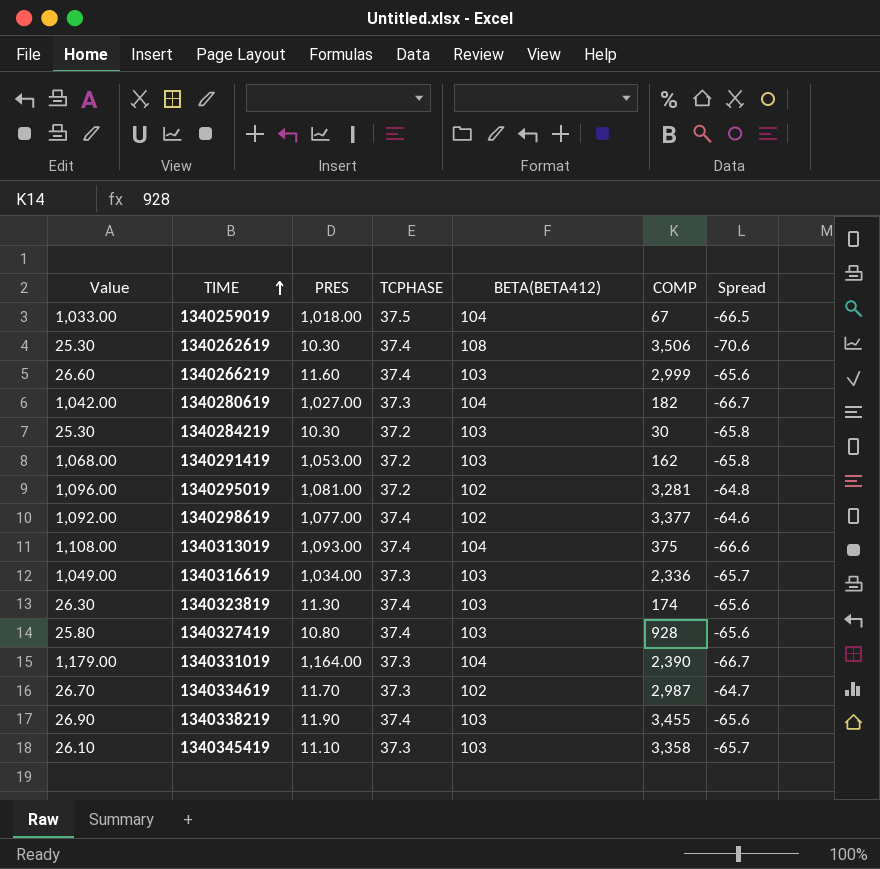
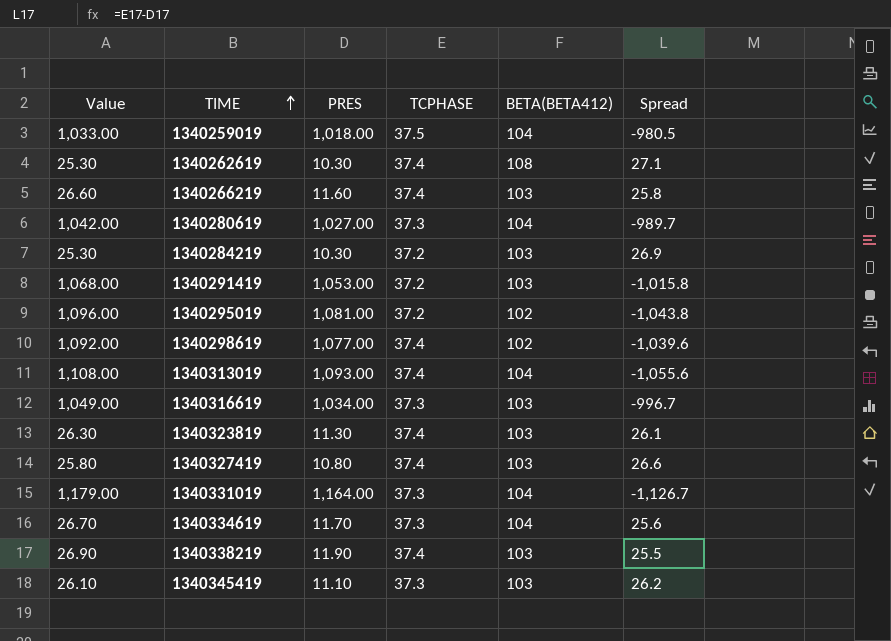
column COMP | position: 6 -> none
column Spread | formula: [TCPHASE] - [BETA(BETA412)] -> [TCPHASE] - [PRES]
1340334619 | BETA(BETA412): 102 -> 104

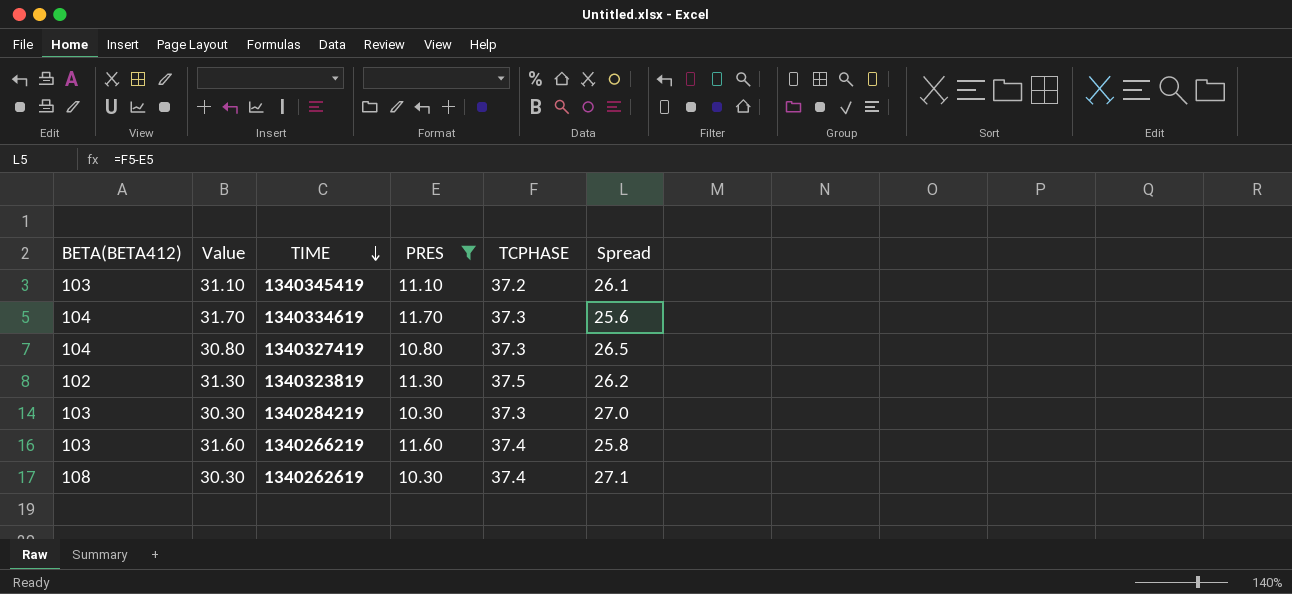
filter: none -> PRES <= 11.70
row order: TIME ascending -> TIME descending
column BETA(BETA412) | position: 5 -> 1
column Value | formula: [PRES] + 15 -> [PRES] + 20
1340345419 | TCPHASE: 37.3 -> 37.2
1340345419 | Spread: 26.2 -> 26.1
1340327419 | BETA(BETA412): 103 -> 104
1340327419 | TCPHASE: 37.4 -> 37.3
1340327419 | Spread: 26.6 -> 26.5
1340323819 | BETA(BETA412): 103 -> 102
1340323819 | TCPHASE: 37.4 -> 37.5
1340323819 | Spread: 26.1 -> 26.2
1340284219 | TCPHASE: 37.2 -> 37.3
1340284219 | Spread: 26.9 -> 27.0

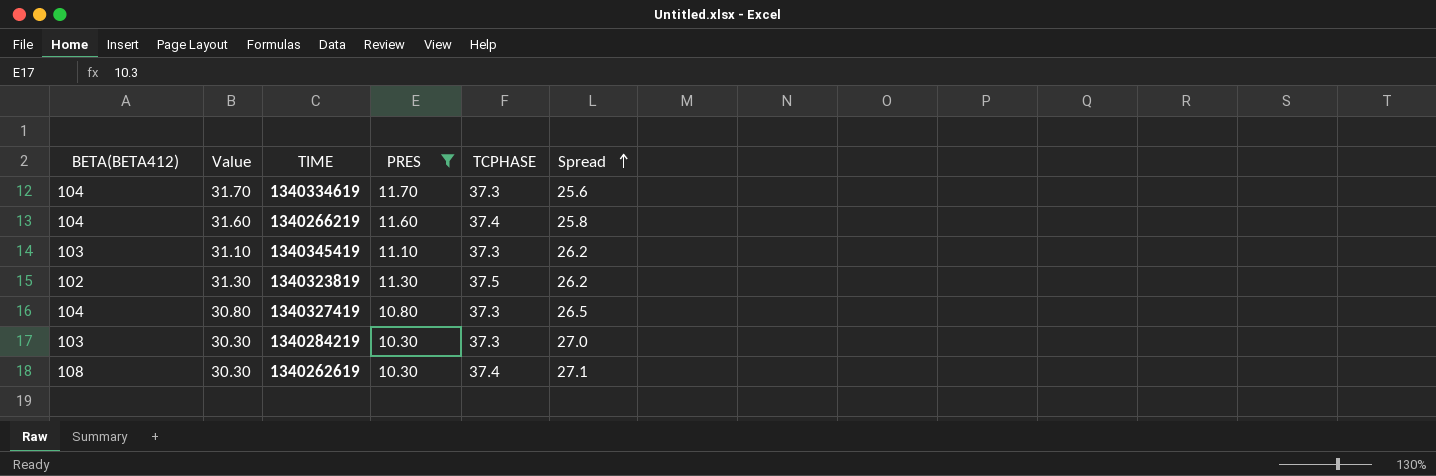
row order: TIME descending -> Spread ascending
1340266219 | BETA(BETA412): 103 -> 104
1340345419 | TCPHASE: 37.2 -> 37.3
1340345419 | Spread: 26.1 -> 26.2

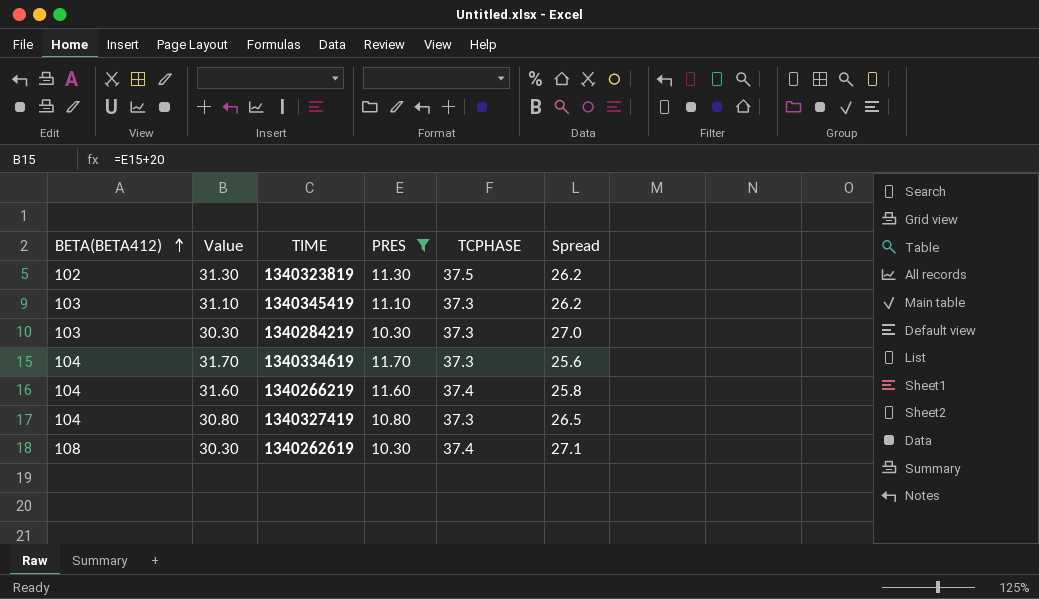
row order: Spread ascending -> BETA(BETA412) ascending

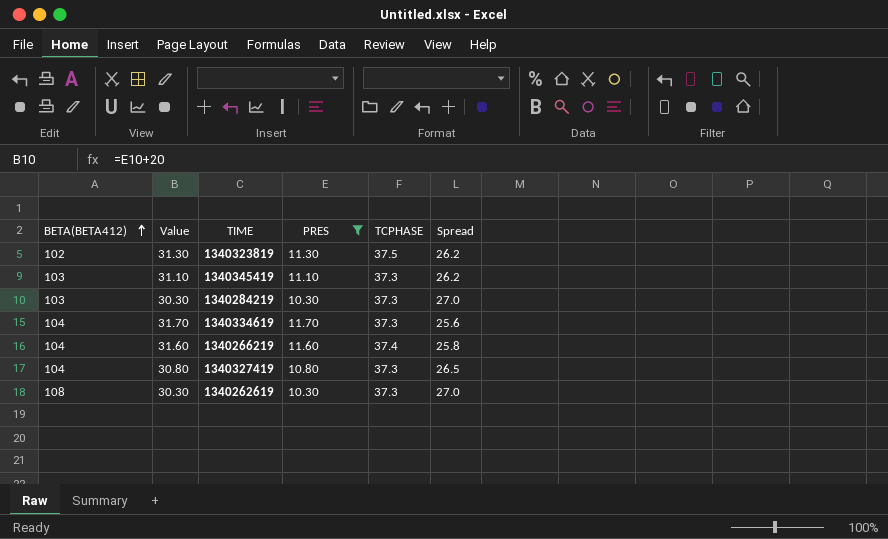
1340262619 | TCPHASE: 37.4 -> 37.3
1340262619 | Spread: 27.1 -> 27.0

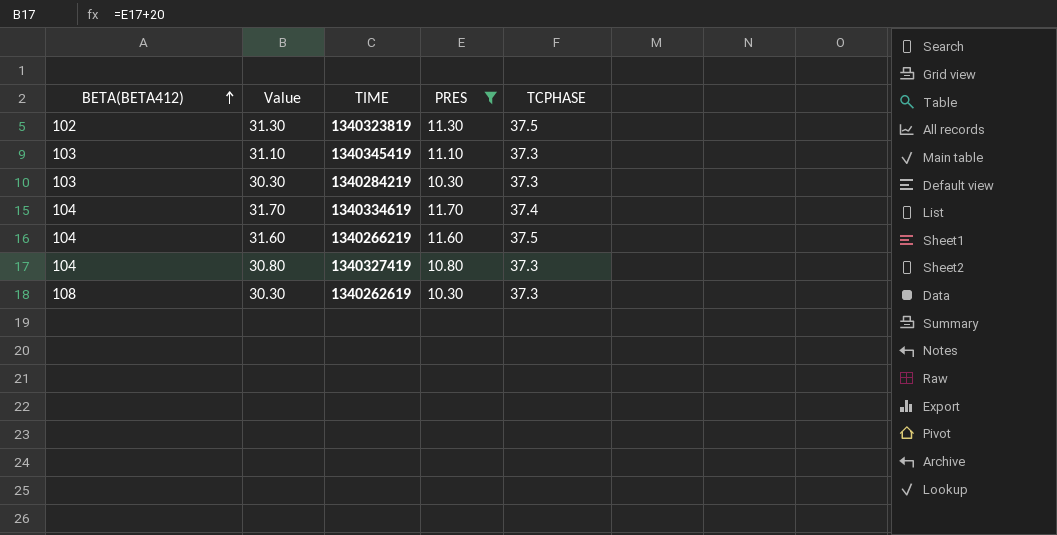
column Spread | formula: [TCPHASE] - [PRES] -> none
1340334619 | TCPHASE: 37.3 -> 37.4
1340266219 | TCPHASE: 37.4 -> 37.5

